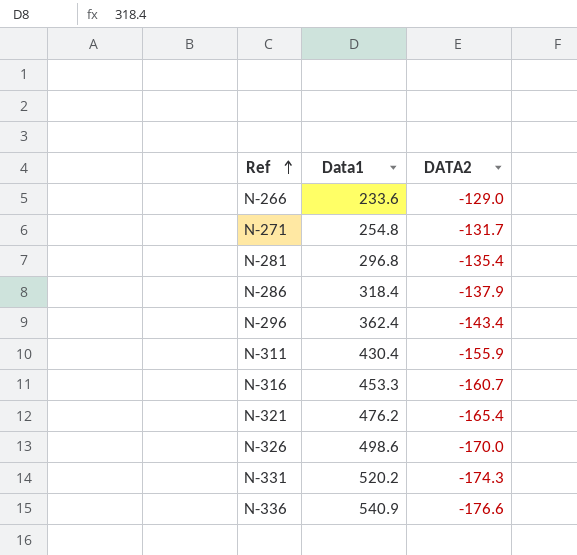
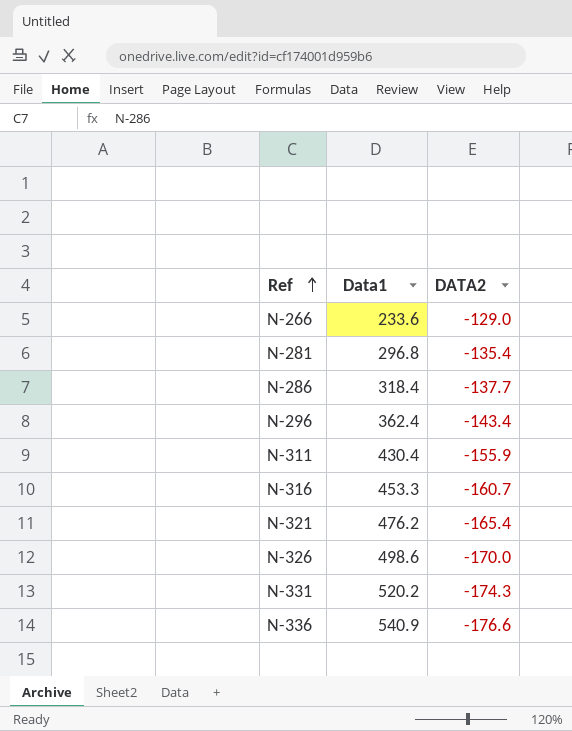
row N-271: 254.8 | -131.7 -> none
N-286 | DATA2: -137.9 -> -137.7

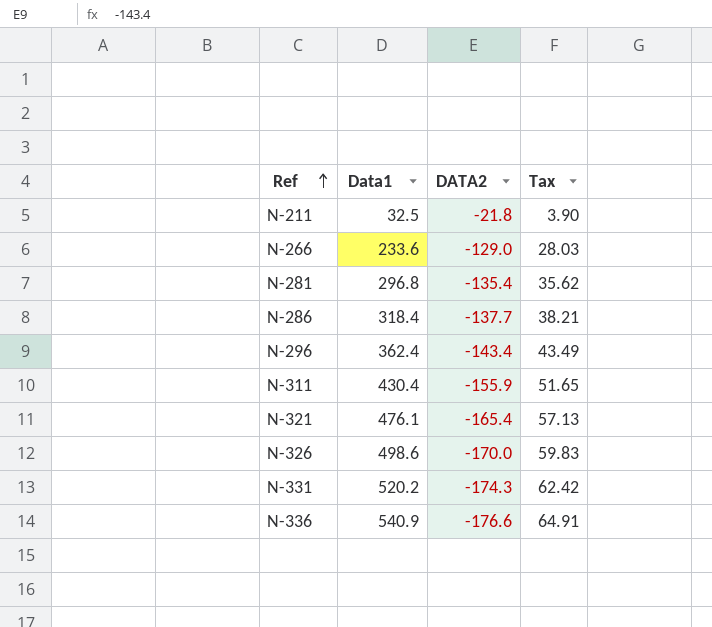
column Tax | formula: none -> [Data1] * 0.12
row N-316: 453.3 | -160.7 -> none
row N-211: none -> 32.5 | -21.8 | 3.90
N-321 | Data1: 476.2 -> 476.1

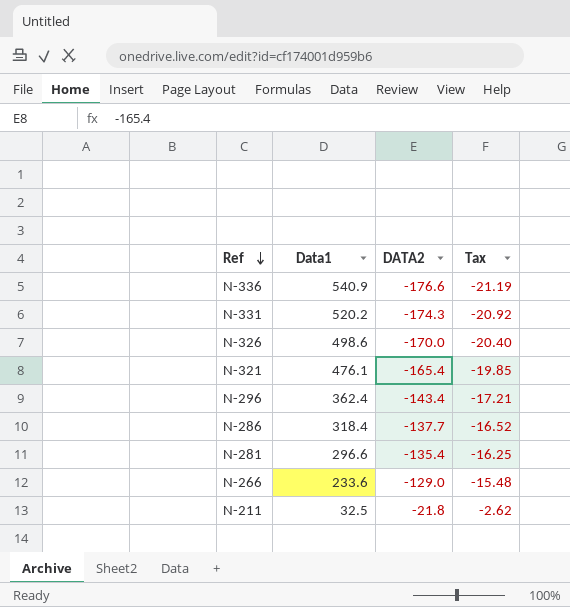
row order: Ref ascending -> Ref descending
column Tax | formula: [Data1] * 0.12 -> [DATA2] * 0.12
row N-311: 430.4 | -155.9 | 51.65 -> none
N-281 | Data1: 296.8 -> 296.6

